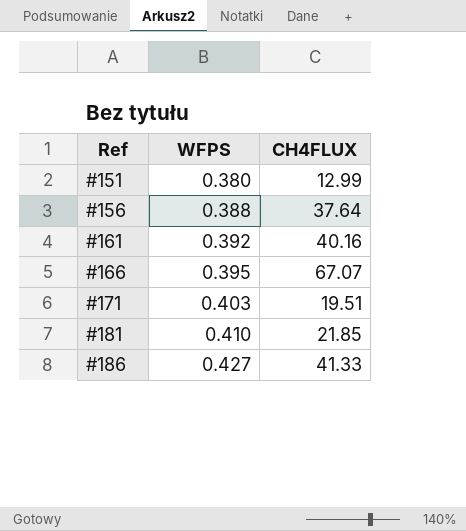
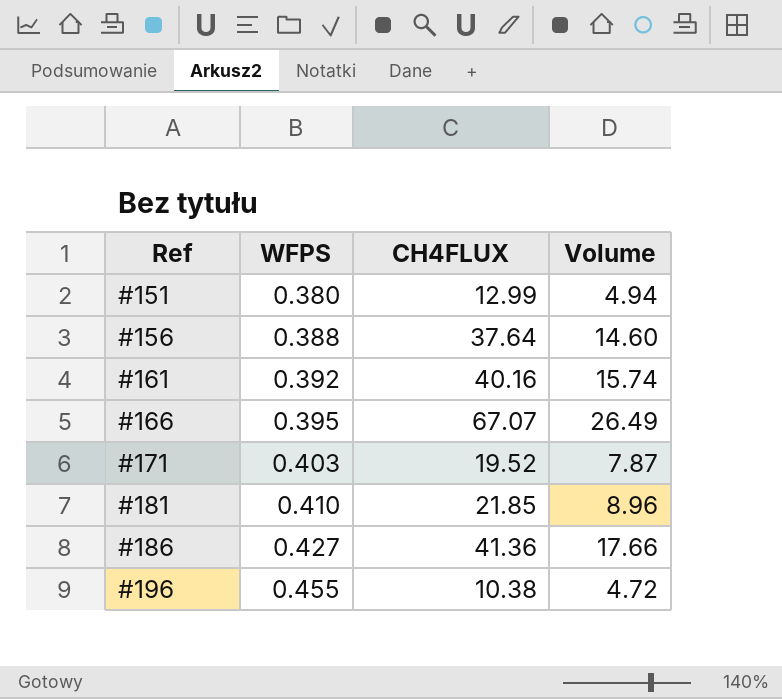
column Volume | formula: none -> [WFPS] * [CH4FLUX]
#171 | CH4FLUX: 19.51 -> 19.52
#186 | CH4FLUX: 41.33 -> 41.36
row #196: none -> 0.455 | 10.38 | 4.72

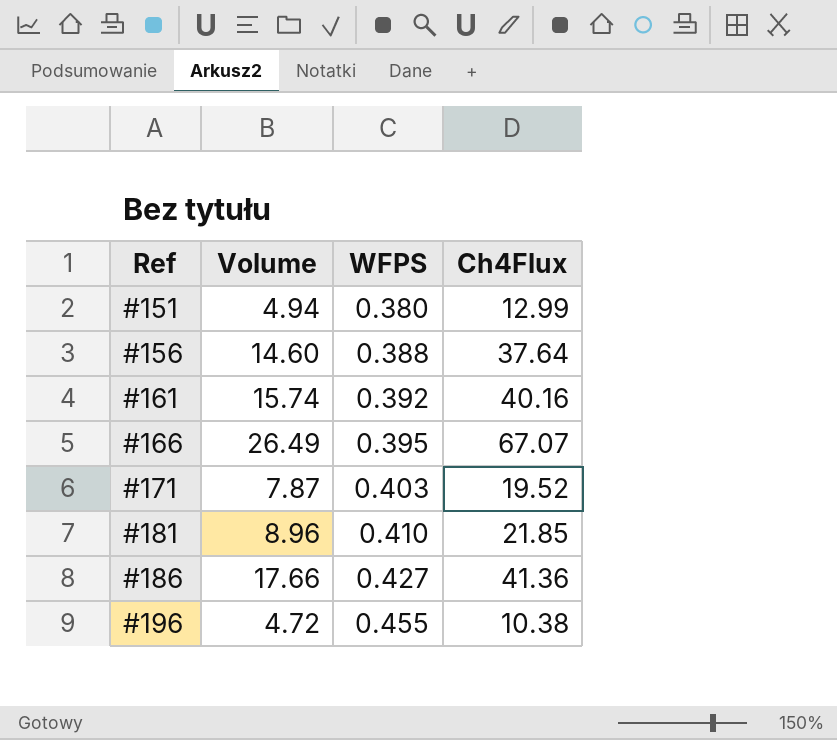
column Volume | position: 4 -> 2
column name: CH4FLUX -> Ch4Flux

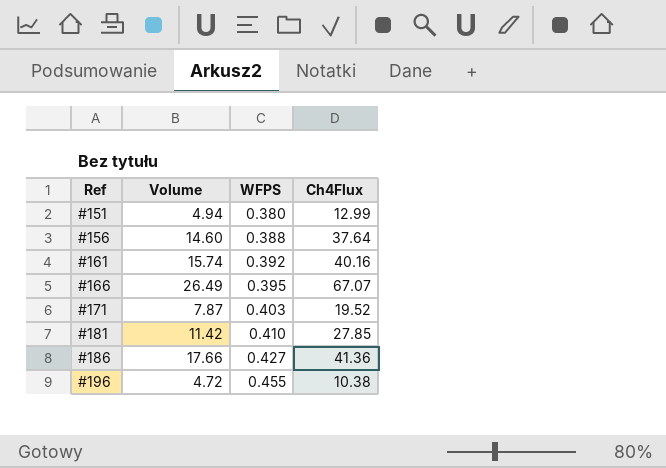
#181 | Volume: 8.96 -> 11.42
#181 | Ch4Flux: 21.85 -> 27.85

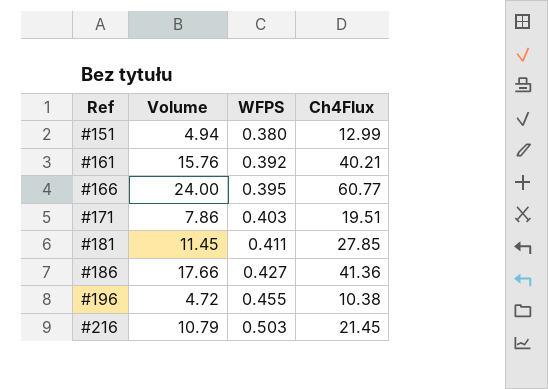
row #156: 14.60 | 0.388 | 37.64 -> none
#161 | Volume: 15.74 -> 15.76
#161 | Ch4Flux: 40.16 -> 40.21
#166 | Volume: 26.49 -> 24.00
#166 | Ch4Flux: 67.07 -> 60.77
#171 | Volume: 7.87 -> 7.86
#171 | Ch4Flux: 19.52 -> 19.51
#181 | Volume: 11.42 -> 11.45
#181 | WFPS: 0.410 -> 0.411
row #216: none -> 10.79 | 0.503 | 21.45

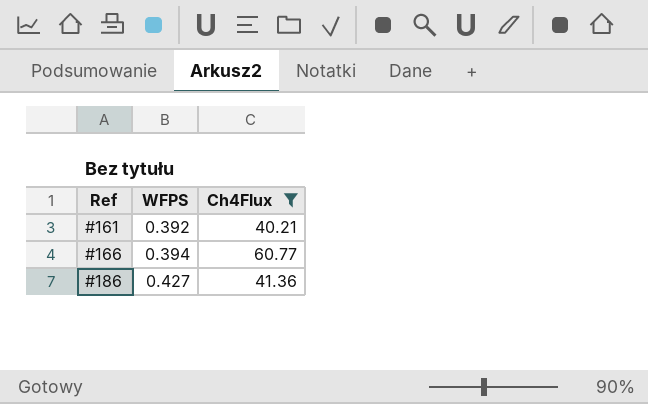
filter: none -> Ch4Flux >= 40.21
column Volume | formula: [WFPS] * [Ch4Flux] -> none
#166 | WFPS: 0.395 -> 0.394

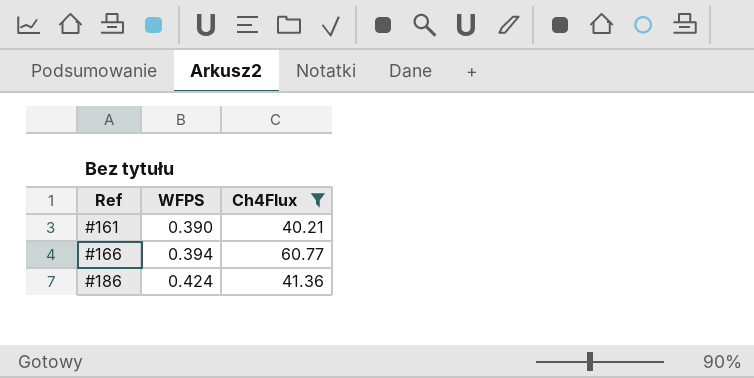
#161 | WFPS: 0.392 -> 0.390
#186 | WFPS: 0.427 -> 0.424

